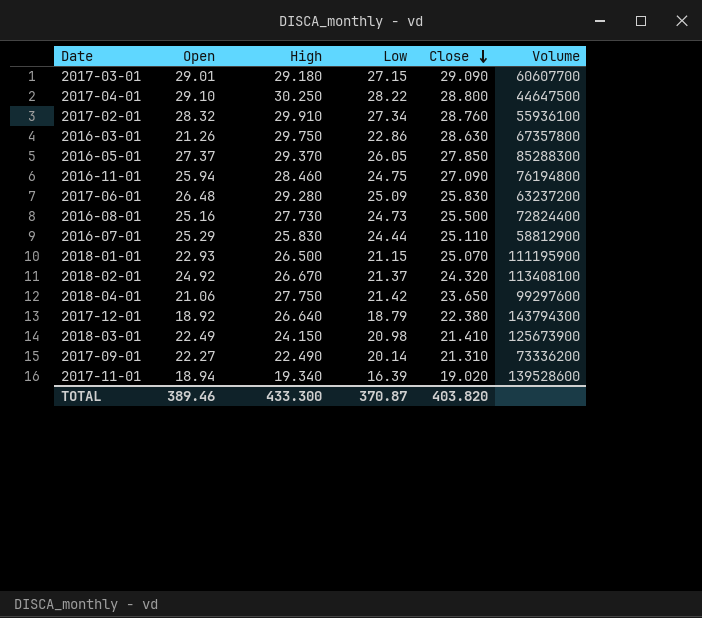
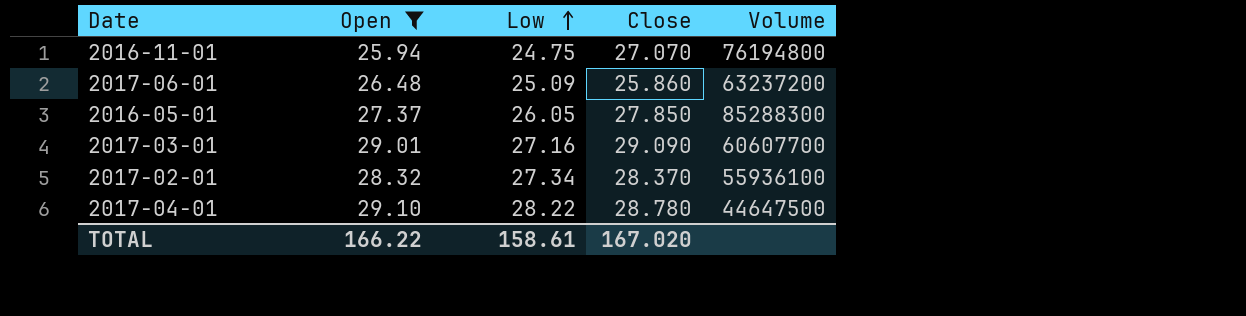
filter: none -> Open >= 25.94
row order: Close descending -> Low ascending
column High | position: 3 -> none
2016-11-01 | Close: 27.090 -> 27.070
2017-06-01 | Close: 25.830 -> 25.860
2017-03-01 | Low: 27.15 -> 27.16
2017-02-01 | Close: 28.760 -> 28.370
2017-04-01 | Close: 28.800 -> 28.780
TOTAL | Open: 389.46 -> 166.22
TOTAL | Low: 370.87 -> 158.61
TOTAL | Close: 403.820 -> 167.020

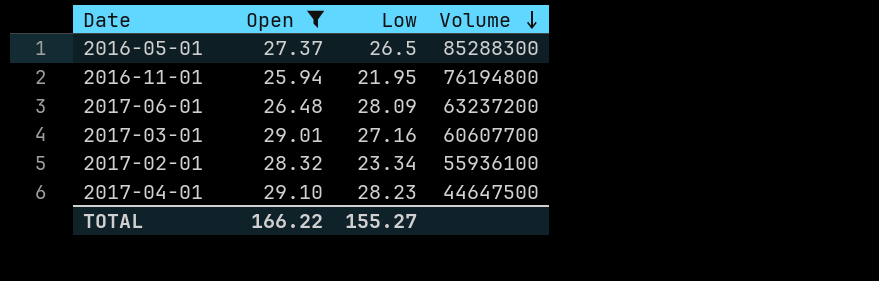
row order: Low ascending -> Volume descending
column Close | position: 4 -> none
2016-05-01 | Low: 26.05 -> 26.5
2016-11-01 | Low: 24.75 -> 21.95
2017-06-01 | Low: 25.09 -> 28.09
2017-02-01 | Low: 27.34 -> 23.34
2017-04-01 | Low: 28.22 -> 28.23
TOTAL | Low: 158.61 -> 155.27

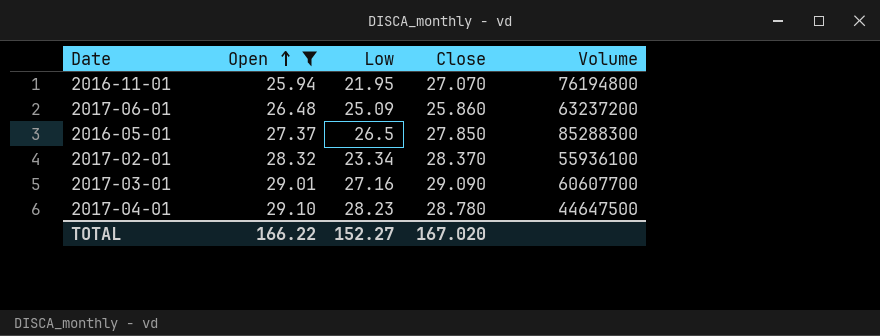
row order: Volume descending -> Open ascending
column Close | position: none -> 4
2017-06-01 | Low: 28.09 -> 25.09
TOTAL | Low: 155.27 -> 152.27

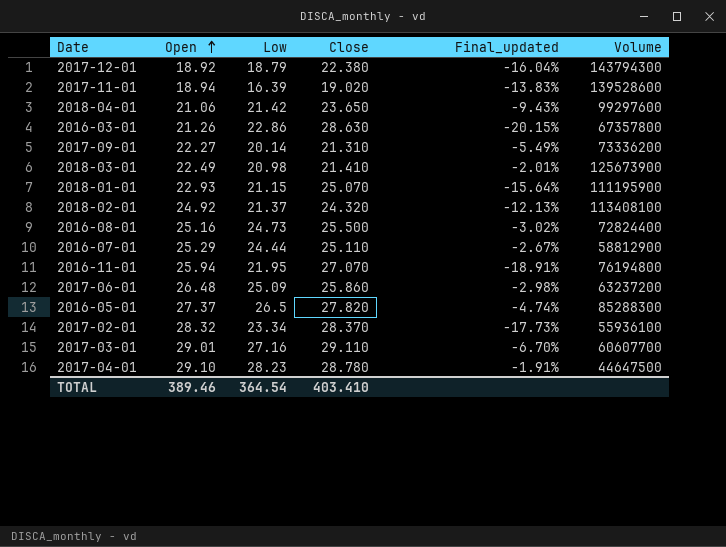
filter: Open >= 25.94 -> none
column Final_updated | formula: none -> ([Low] - [Close]) / [Close]
2016-05-01 | Close: 27.850 -> 27.820
2017-03-01 | Close: 29.090 -> 29.110
TOTAL | Open: 166.22 -> 389.46
TOTAL | Low: 152.27 -> 364.54
TOTAL | Close: 167.020 -> 403.410

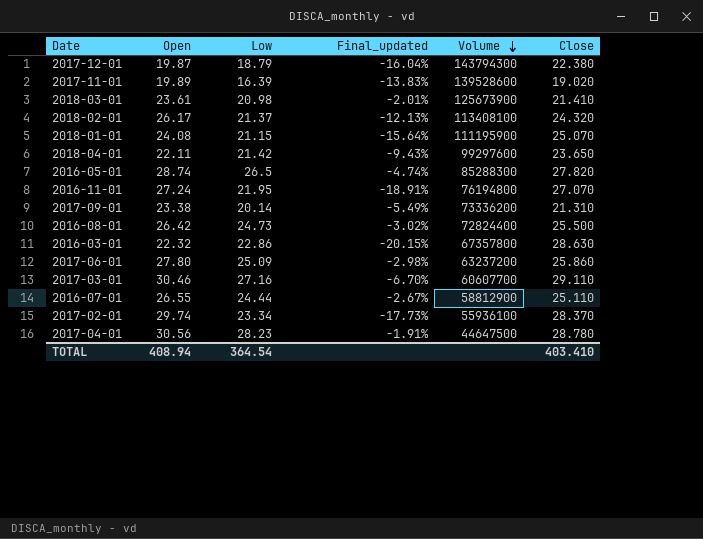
row order: Open ascending -> Volume descending
column Close | position: 4 -> 6
2017-12-01 | Open: 18.92 -> 19.87
2017-11-01 | Open: 18.94 -> 19.89
2018-03-01 | Open: 22.49 -> 23.61
2018-02-01 | Open: 24.92 -> 26.17
2018-01-01 | Open: 22.93 -> 24.08
2018-04-01 | Open: 21.06 -> 22.11
2016-05-01 | Open: 27.37 -> 28.74
2016-11-01 | Open: 25.94 -> 27.24
2017-09-01 | Open: 22.27 -> 23.38
2016-08-01 | Open: 25.16 -> 26.42
2016-03-01 | Open: 21.26 -> 22.32
2017-06-01 | Open: 26.48 -> 27.80
2017-03-01 | Open: 29.01 -> 30.46
2016-07-01 | Open: 25.29 -> 26.55
2017-02-01 | Open: 28.32 -> 29.74
2017-04-01 | Open: 29.10 -> 30.56
TOTAL | Open: 389.46 -> 408.94

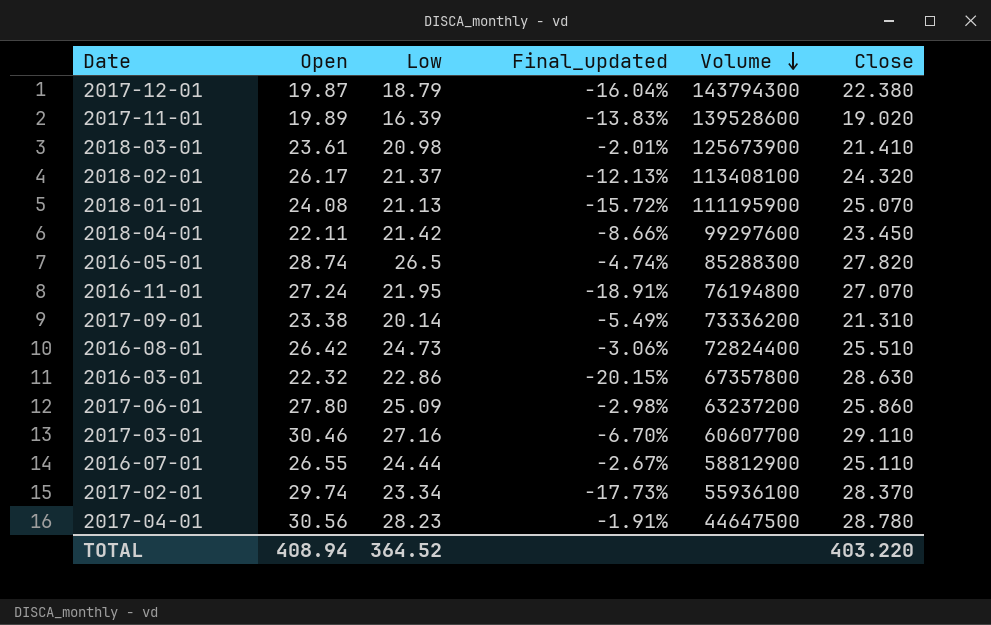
2018-01-01 | Low: 21.15 -> 21.13
2018-01-01 | Final_updated: -15.64% -> -15.72%
2018-04-01 | Final_updated: -9.43% -> -8.66%
2018-04-01 | Close: 23.650 -> 23.450
2016-08-01 | Final_updated: -3.02% -> -3.06%
2016-08-01 | Close: 25.500 -> 25.510
TOTAL | Low: 364.54 -> 364.52
TOTAL | Close: 403.410 -> 403.220

